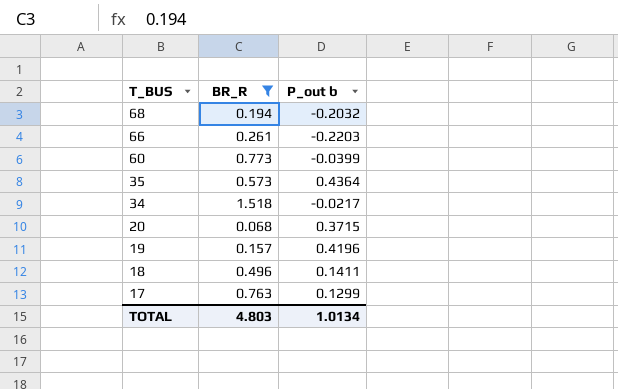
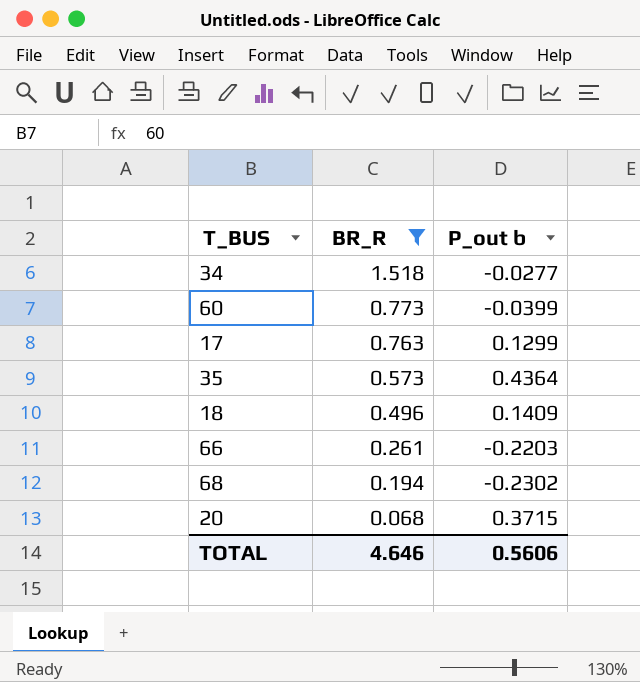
row order: T_BUS descending -> BR_R descending
row 19: 0.157 | 0.4196 -> none
34 | P_out b: -0.0217 -> -0.0277
18 | P_out b: 0.1411 -> 0.1409
68 | P_out b: -0.2032 -> -0.2302
TOTAL | BR_R: 4.803 -> 4.646
TOTAL | P_out b: 1.0134 -> 0.5606

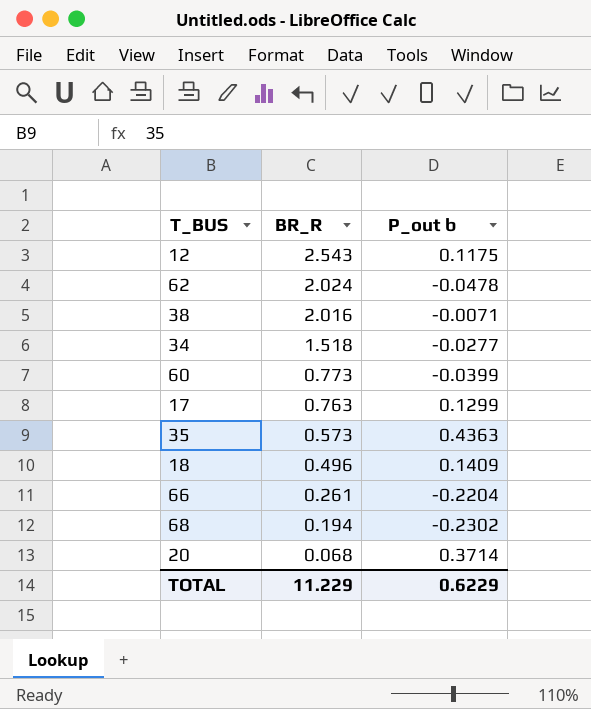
filter: BR_R <= 1.518 -> none
35 | P_out b: 0.4364 -> 0.4363
66 | P_out b: -0.2203 -> -0.2204
20 | P_out b: 0.3715 -> 0.3714
TOTAL | BR_R: 4.646 -> 11.229
TOTAL | P_out b: 0.5606 -> 0.6229

